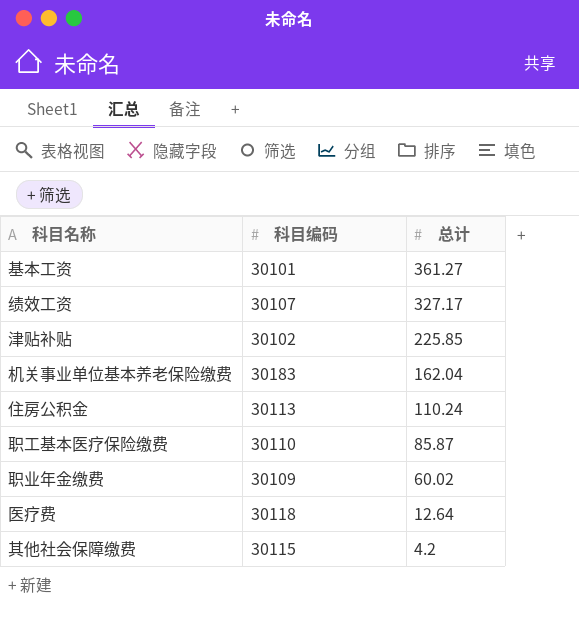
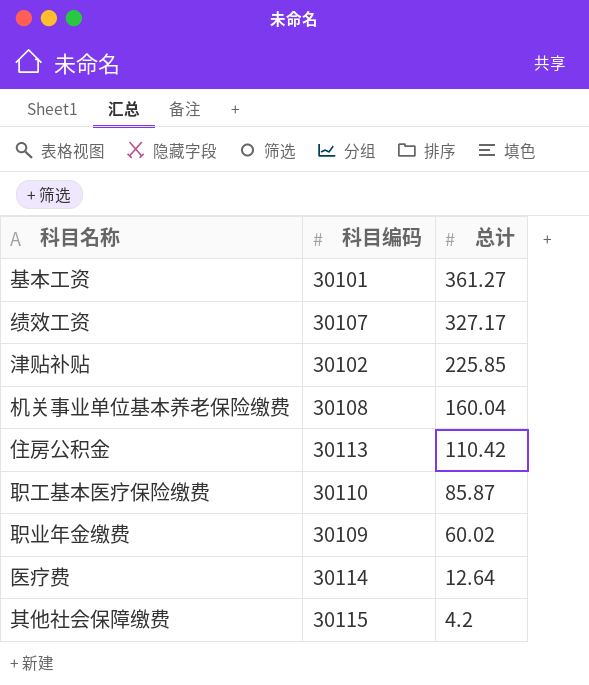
机关事业单位基本养老保险缴费 | 科目编码: 30183 -> 30108
机关事业单位基本养老保险缴费 | 总计: 162.04 -> 160.04
住房公积金 | 总计: 110.24 -> 110.42
医疗费 | 科目编码: 30118 -> 30114

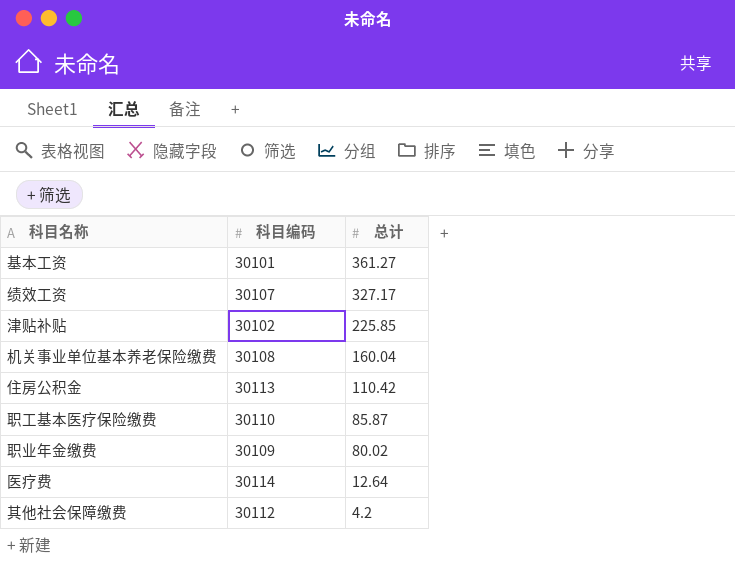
职业年金缴费 | 总计: 60.02 -> 80.02
其他社会保障缴费 | 科目编码: 30115 -> 30112

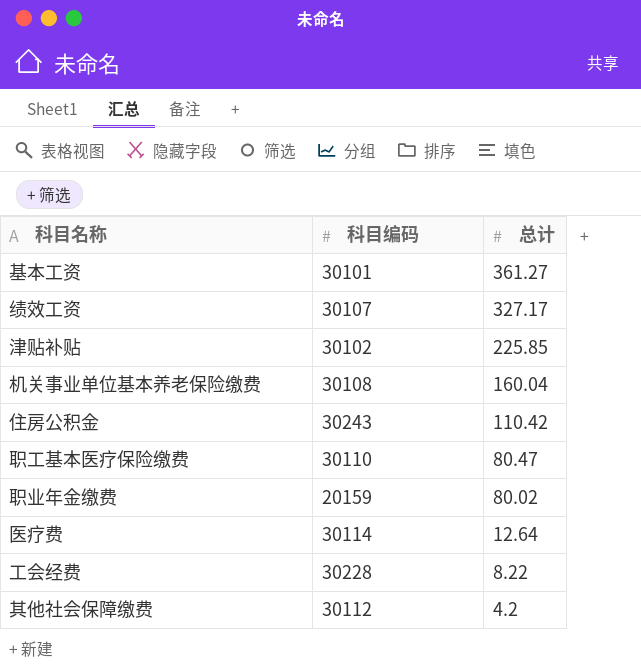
住房公积金 | 科目编码: 30113 -> 30243
职工基本医疗保险缴费 | 总计: 85.87 -> 80.47
职业年金缴费 | 科目编码: 30109 -> 20159
row 工会经费: none -> 30228 | 8.22

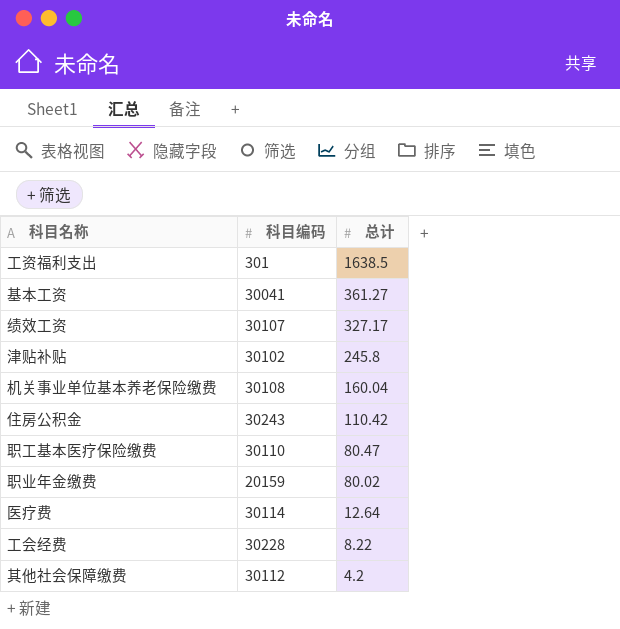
row 工资福利支出: none -> 301 | 1638.5
基本工资 | 科目编码: 30101 -> 30041
津贴补贴 | 总计: 225.85 -> 245.8

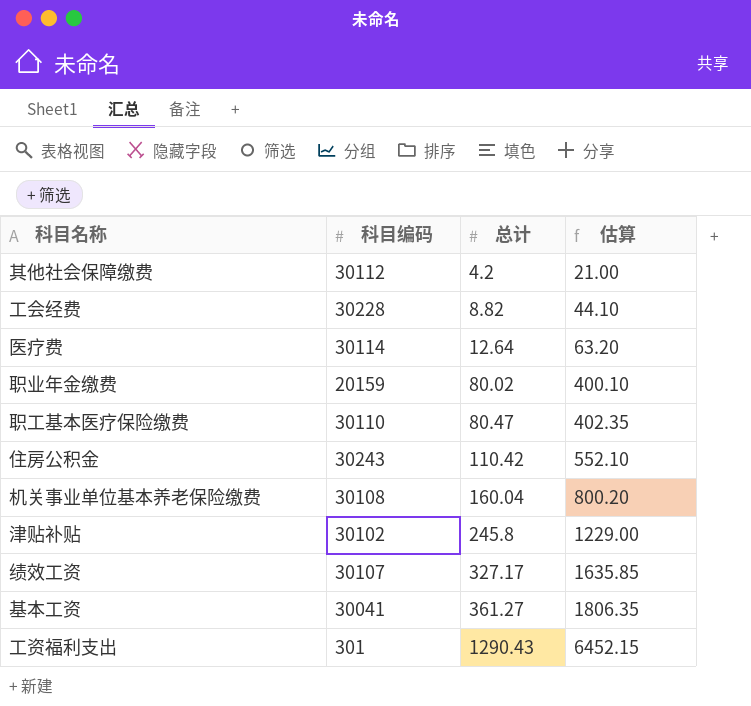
row order: 总计 descending -> 总计 ascending
column 估算 | formula: none -> [总计] * 5
工会经费 | 总计: 8.22 -> 8.82
工资福利支出 | 总计: 1638.5 -> 1290.43

